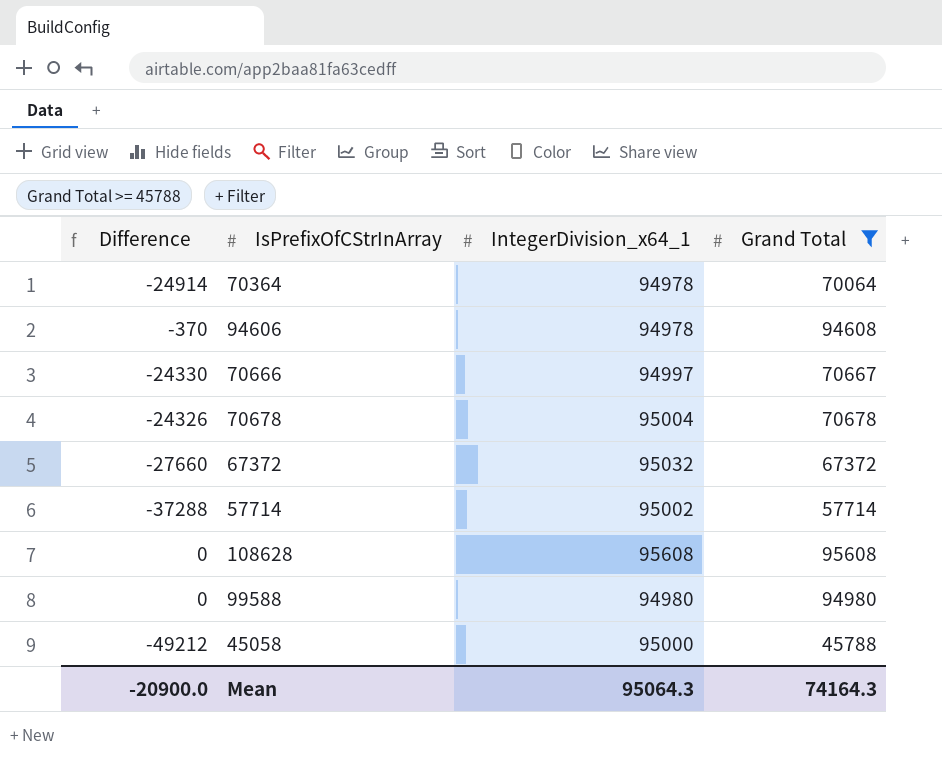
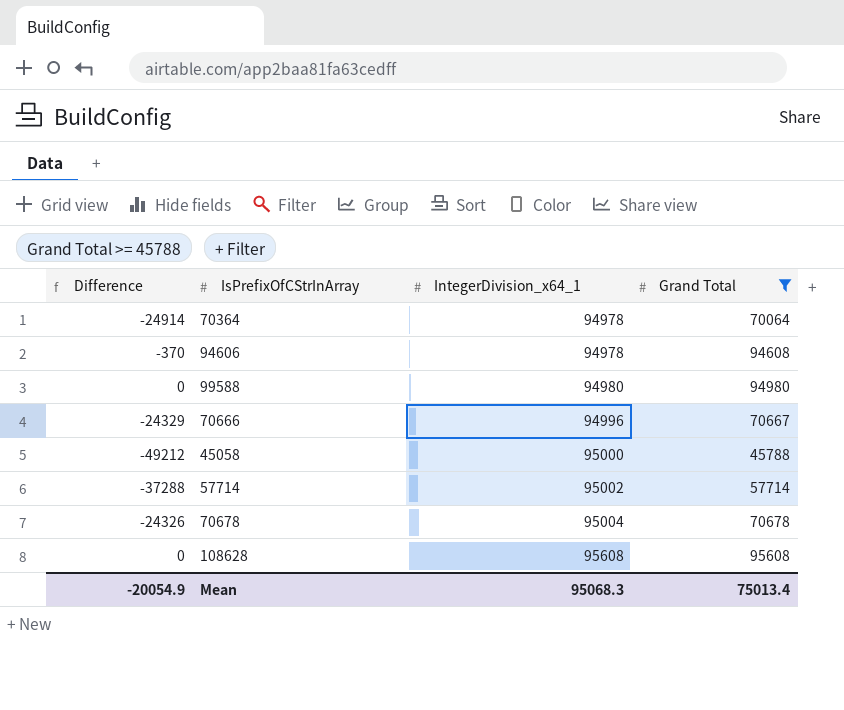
row order: none -> IntegerDivision_x64_1 ascending
row 67372: -27660 | 95032 | 67372 -> none
70666 | Difference: -24330 -> -24329
70666 | IntegerDivision_x64_1: 94997 -> 94996
Mean | Difference: -20900.0 -> -20054.9
Mean | IntegerDivision_x64_1: 95064.3 -> 95068.3
Mean | Grand Total: 74164.3 -> 75013.4

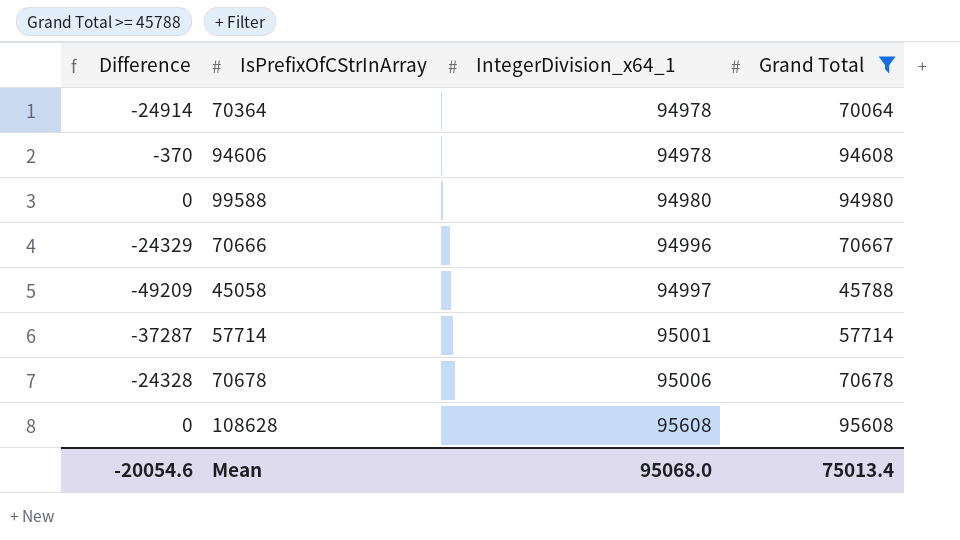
45058 | Difference: -49212 -> -49209
45058 | IntegerDivision_x64_1: 95000 -> 94997
57714 | Difference: -37288 -> -37287
57714 | IntegerDivision_x64_1: 95002 -> 95001
70678 | Difference: -24326 -> -24328
70678 | IntegerDivision_x64_1: 95004 -> 95006
Mean | Difference: -20054.9 -> -20054.6
Mean | IntegerDivision_x64_1: 95068.3 -> 95068.0

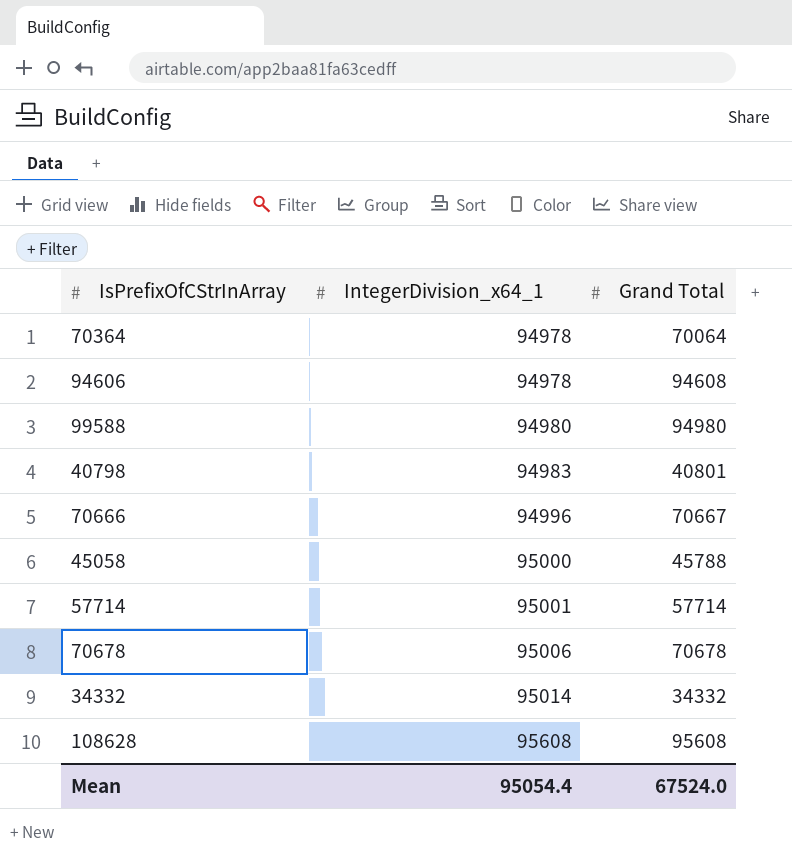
filter: Grand Total >= 45788 -> none
column Difference | formula: [Grand Total] - [IntegerDivision_x64_1] -> none
45058 | IntegerDivision_x64_1: 94997 -> 95000
Mean | IntegerDivision_x64_1: 95068.0 -> 95054.4
Mean | Grand Total: 75013.4 -> 67524.0

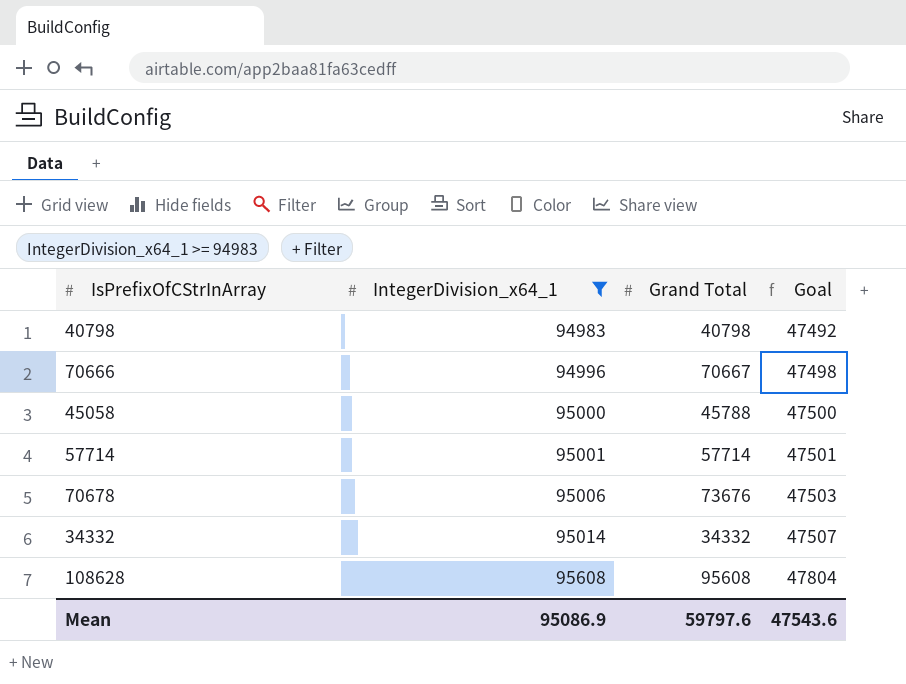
filter: none -> IntegerDivision_x64_1 >= 94983
column Goal | formula: none -> [IntegerDivision_x64_1] * 0.5
40798 | Grand Total: 40801 -> 40798
70678 | Grand Total: 70678 -> 73676
Mean | IntegerDivision_x64_1: 95054.4 -> 95086.9
Mean | Grand Total: 67524.0 -> 59797.6

